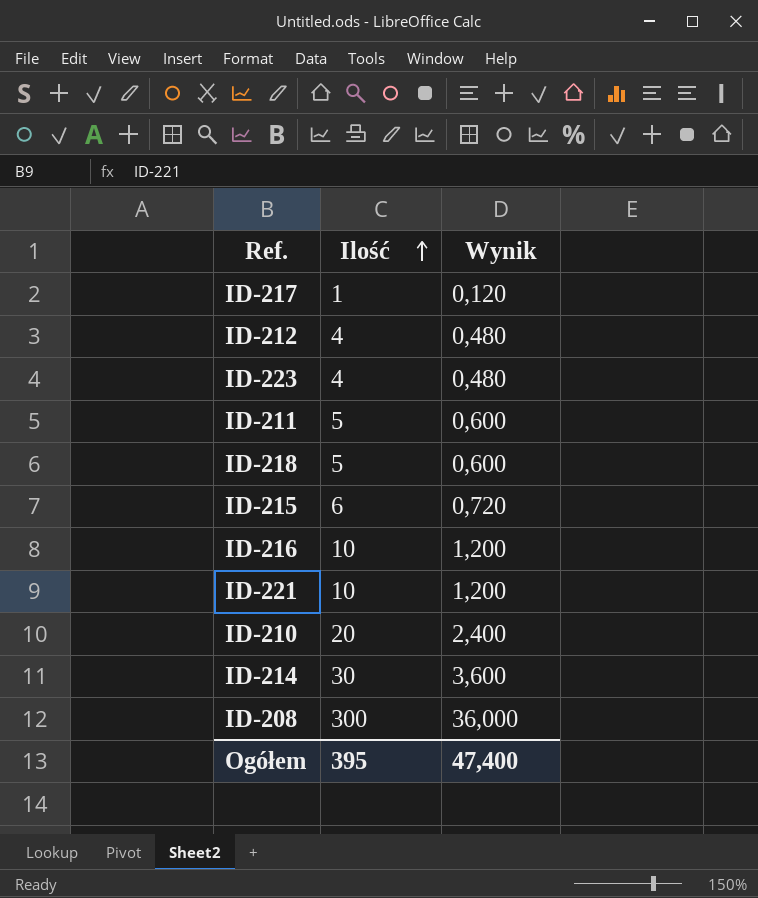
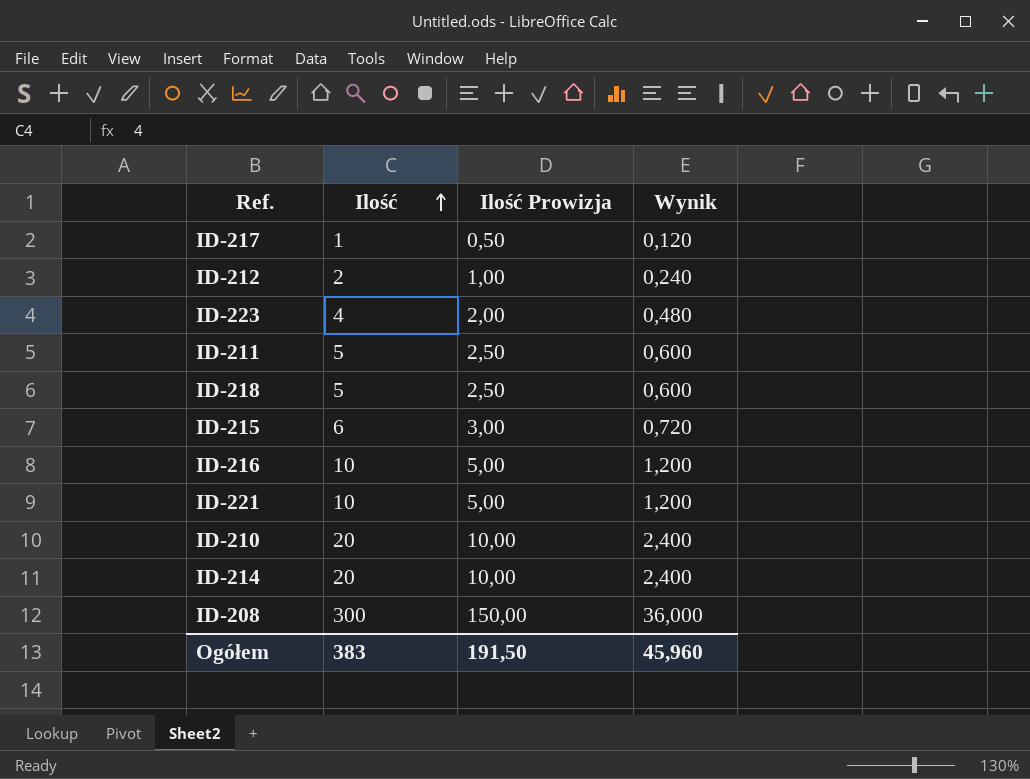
column Ilość Prowizja | formula: none -> [Ilość] * 0,5
ID-212 | Ilość: 4 -> 2
ID-212 | Wynik: 0,480 -> 0,240
ID-214 | Ilość: 30 -> 20
ID-214 | Wynik: 3,600 -> 2,400
Ogółem | Ilość: 395 -> 383
Ogółem | Wynik: 47,400 -> 45,960

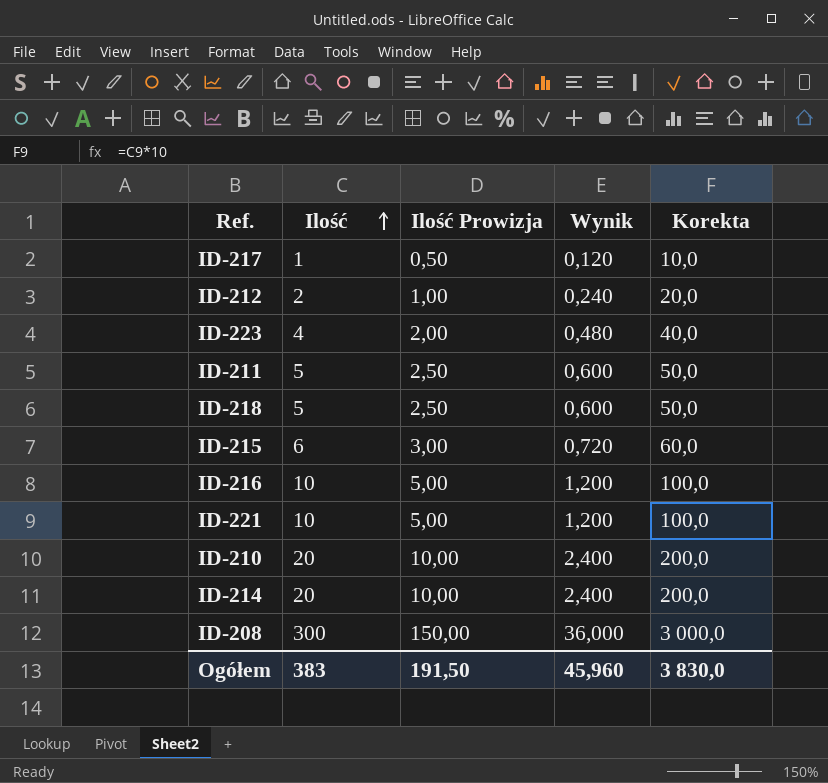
column Korekta | formula: none -> [Ilość] * 10

